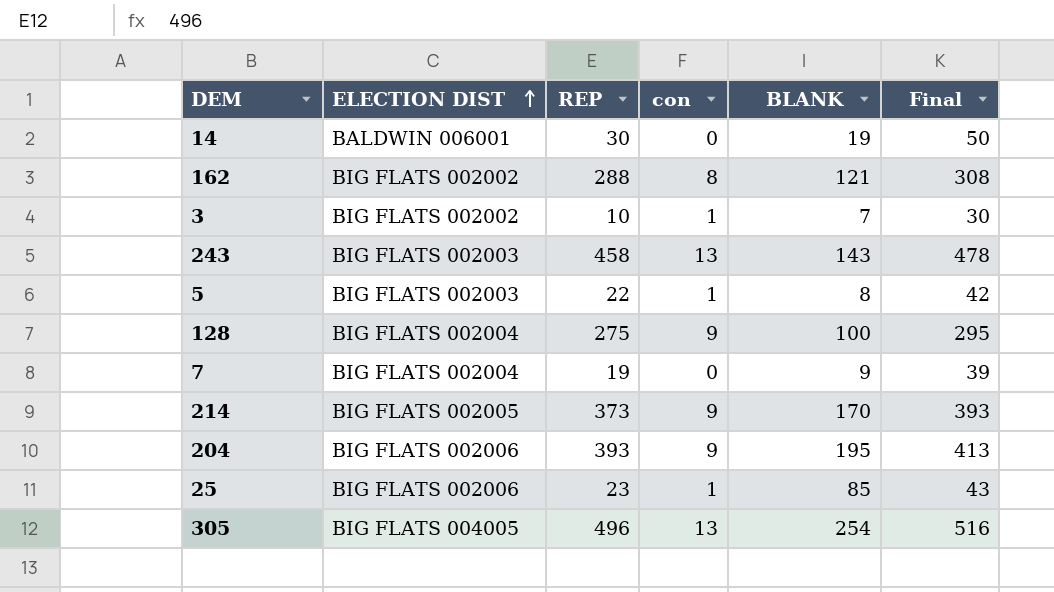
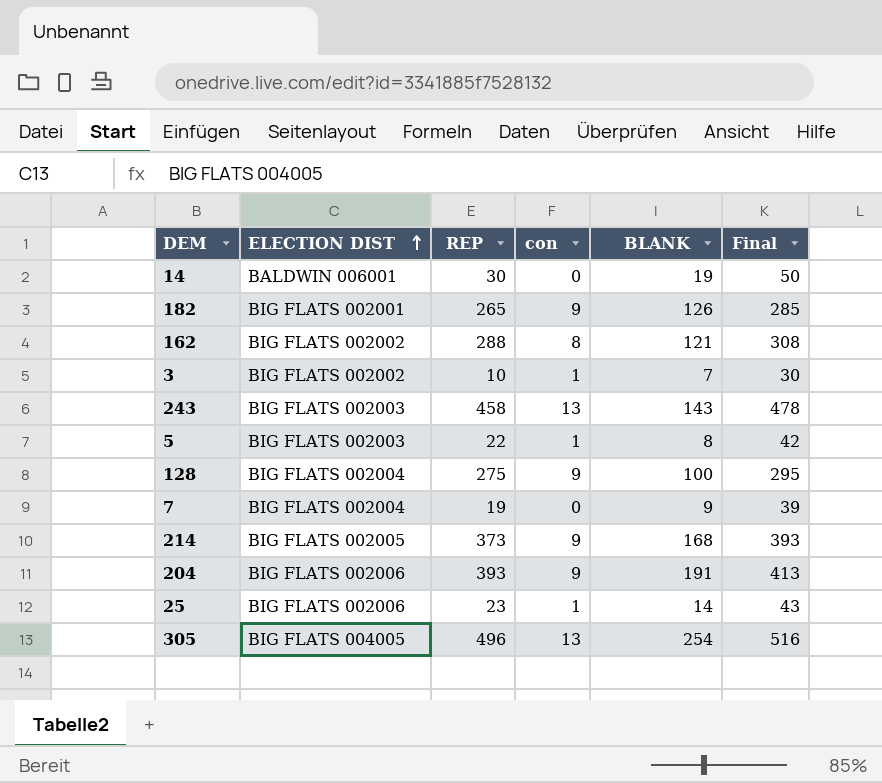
row 182: none -> BIG FLATS 002001 | 265 | 9 | 126 | 285
214 | BLANK: 170 -> 168
204 | BLANK: 195 -> 191
25 | BLANK: 85 -> 14

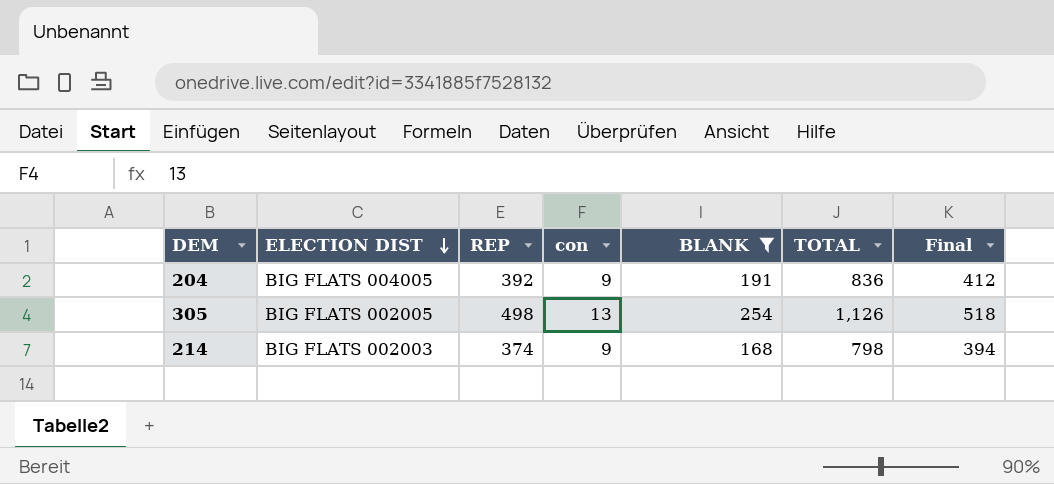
filter: none -> BLANK >= 168
row order: ELECTION DIST ascending -> ELECTION DIST descending
column TOTAL | position: none -> 6
204 | ELECTION DIST: BIG FLATS 002006 -> BIG FLATS 004005
204 | REP: 393 -> 392
204 | Final: 413 -> 412
305 | ELECTION DIST: BIG FLATS 004005 -> BIG FLATS 002005
305 | REP: 496 -> 498
305 | Final: 516 -> 518
214 | ELECTION DIST: BIG FLATS 002005 -> BIG FLATS 002003
214 | REP: 373 -> 374
214 | Final: 393 -> 394

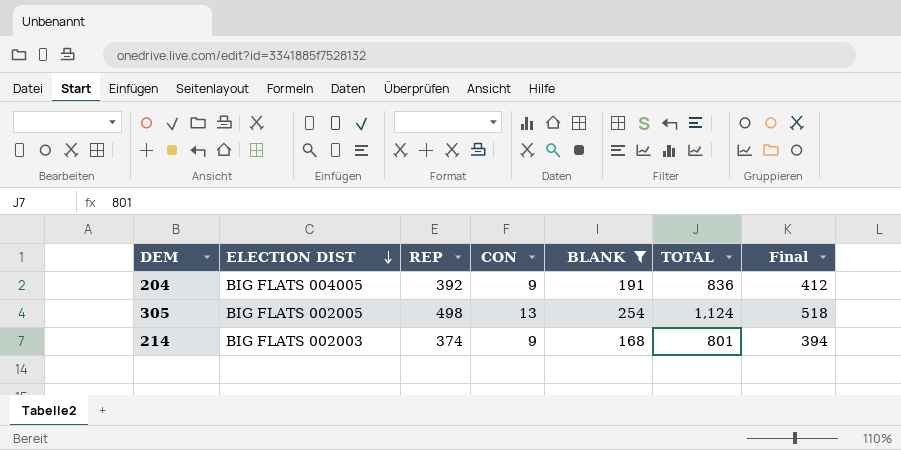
column name: con -> CON
305 | TOTAL: 1,126 -> 1,124
214 | TOTAL: 798 -> 801

